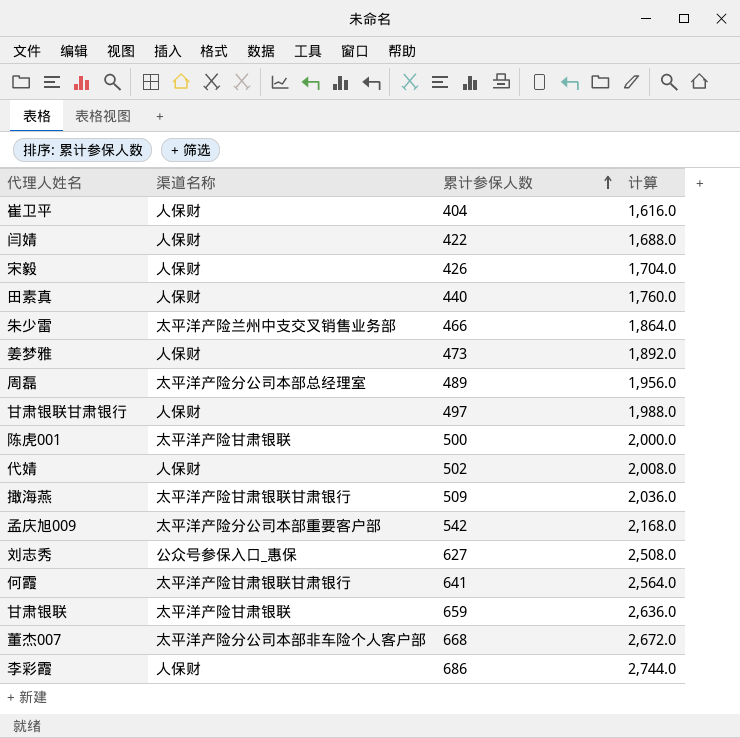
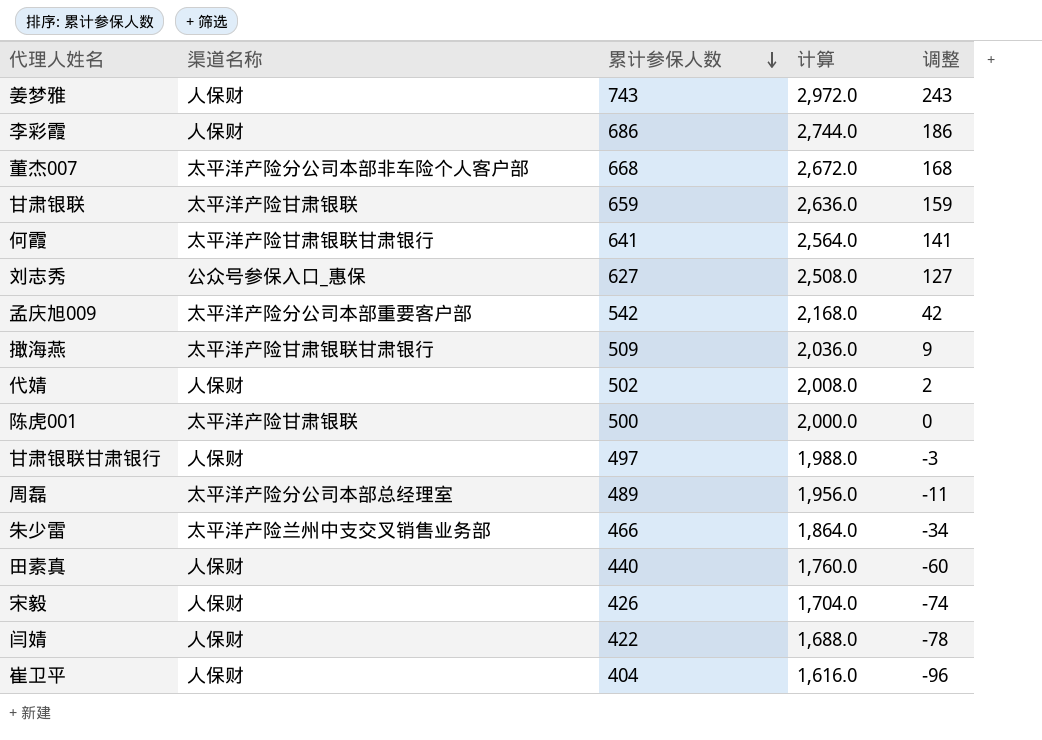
row order: 累计参保人数 ascending -> 累计参保人数 descending
column 调整 | formula: none -> [累计参保人数] - 500
姜梦雅 | 累计参保人数: 473 -> 743
姜梦雅 | 计算: 1,892.0 -> 2,972.0

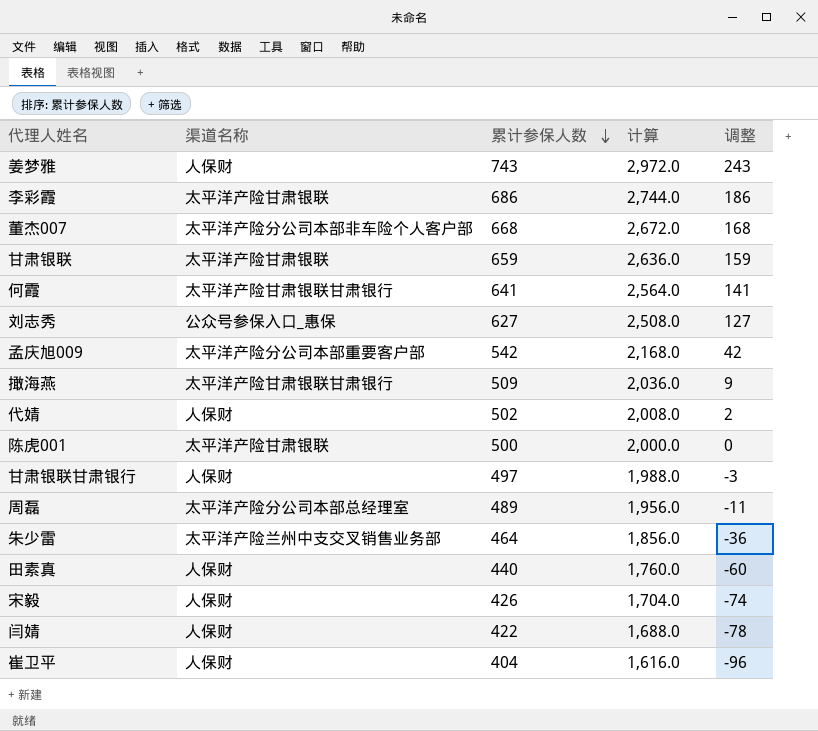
李彩霞 | 渠道名称: 人保财 -> 太平洋产险甘肃银联
朱少雷 | 累计参保人数: 466 -> 464
朱少雷 | 计算: 1,864.0 -> 1,856.0
朱少雷 | 调整: -34 -> -36

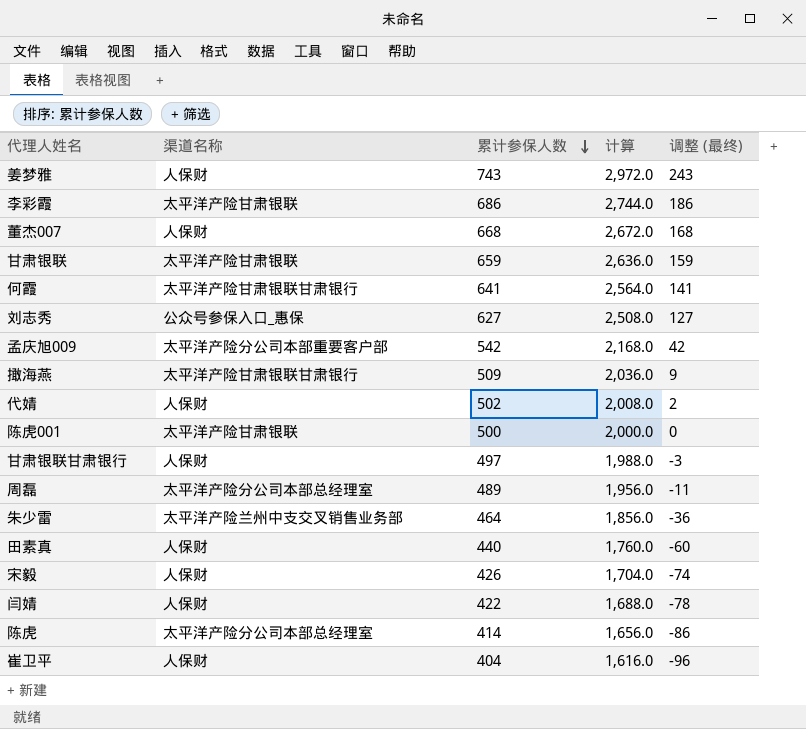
column name: 调整 -> 调整 (最终)
董杰007 | 渠道名称: 太平洋产险分公司本部非车险个人客户部 -> 人保财
row 陈虎: none -> 太平洋产险分公司本部总经理室 | 414 | 1,656.0 | -86

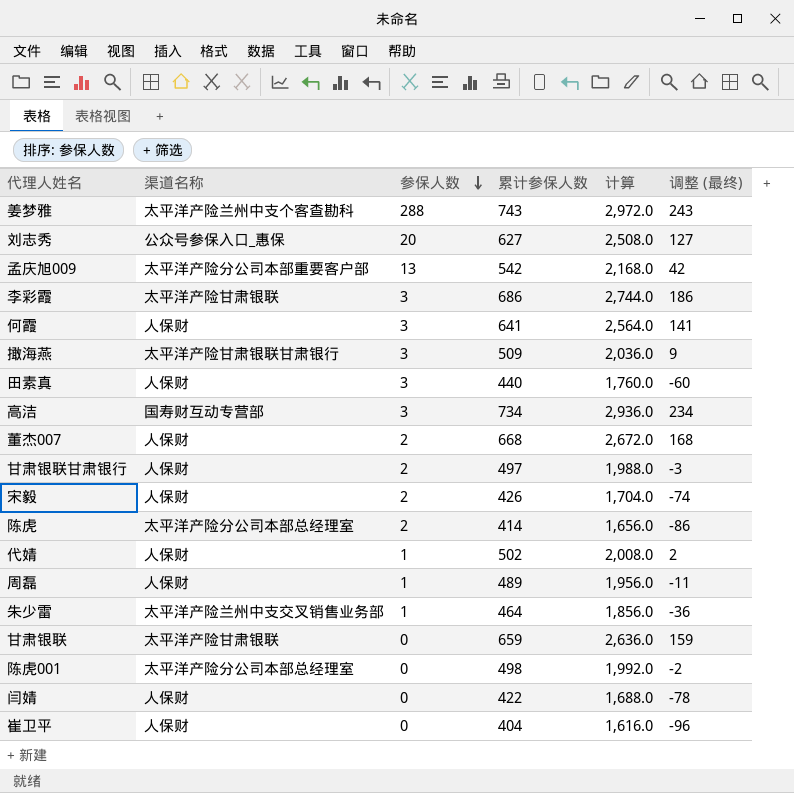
row order: 累计参保人数 descending -> 参保人数 descending
column 参保人数 | position: none -> 3
姜梦雅 | 渠道名称: 人保财 -> 太平洋产险兰州中支个客查勘科
何霞 | 渠道名称: 太平洋产险甘肃银联甘肃银行 -> 人保财
row 高洁: none -> 国寿财互动专营部 | 3 | 734 | 2,936.0 | 234
周磊 | 渠道名称: 太平洋产险分公司本部总经理室 -> 人保财
陈虎001 | 渠道名称: 太平洋产险甘肃银联 -> 太平洋产险分公司本部总经理室
陈虎001 | 累计参保人数: 500 -> 498
陈虎001 | 计算: 2,000.0 -> 1,992.0
陈虎001 | 调整 (最终): 0 -> -2

